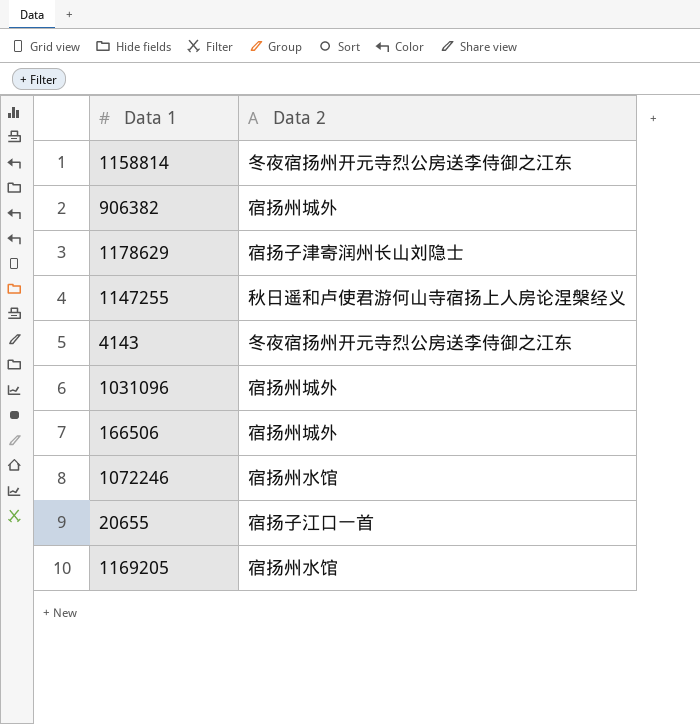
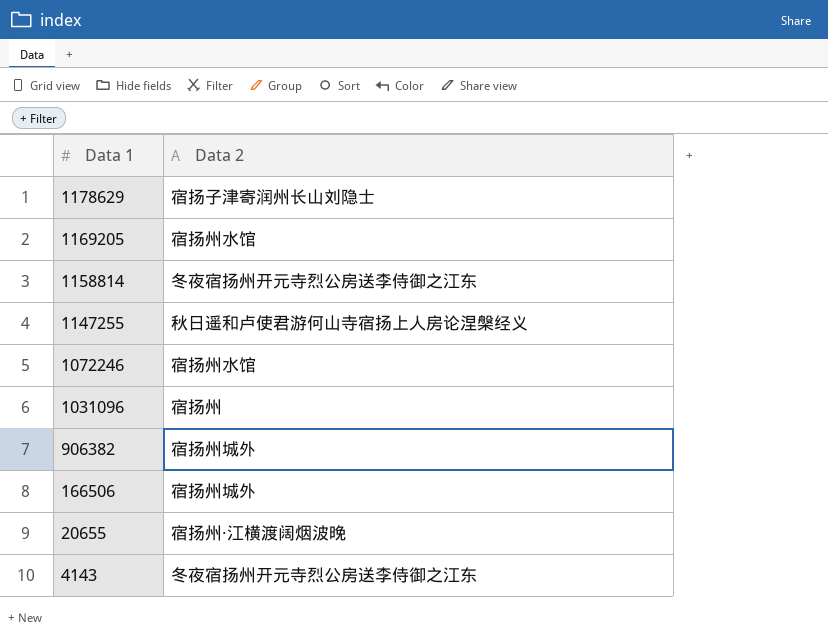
row order: none -> Data 1 descending
1031096 | Data 2: 宿扬州城外 -> 宿扬州
20655 | Data 2: 宿扬子江口一首 -> 宿扬州·江横渡阔烟波晚

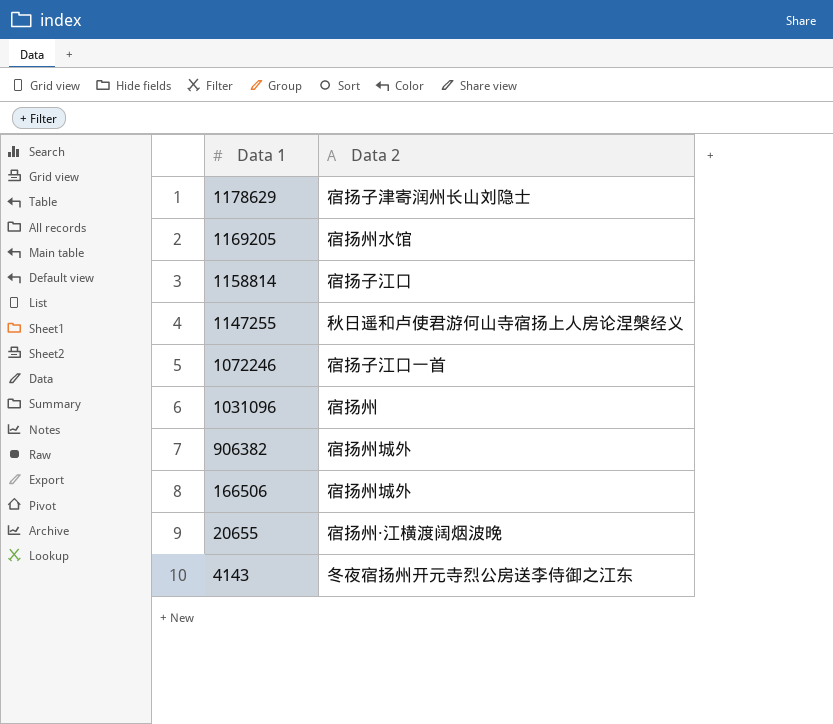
1158814 | Data 2: 冬夜宿扬州开元寺烈公房送李侍御之江东 -> 宿扬子江口
1072246 | Data 2: 宿扬州水馆 -> 宿扬子江口一首

